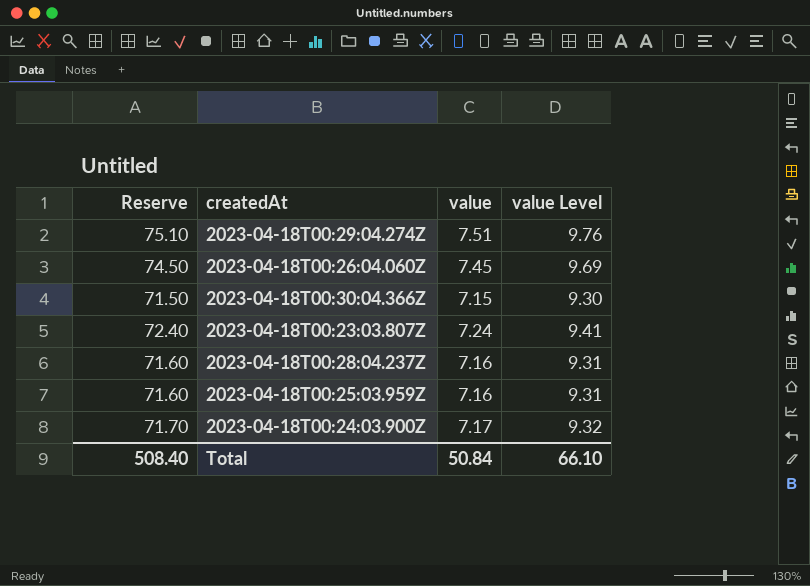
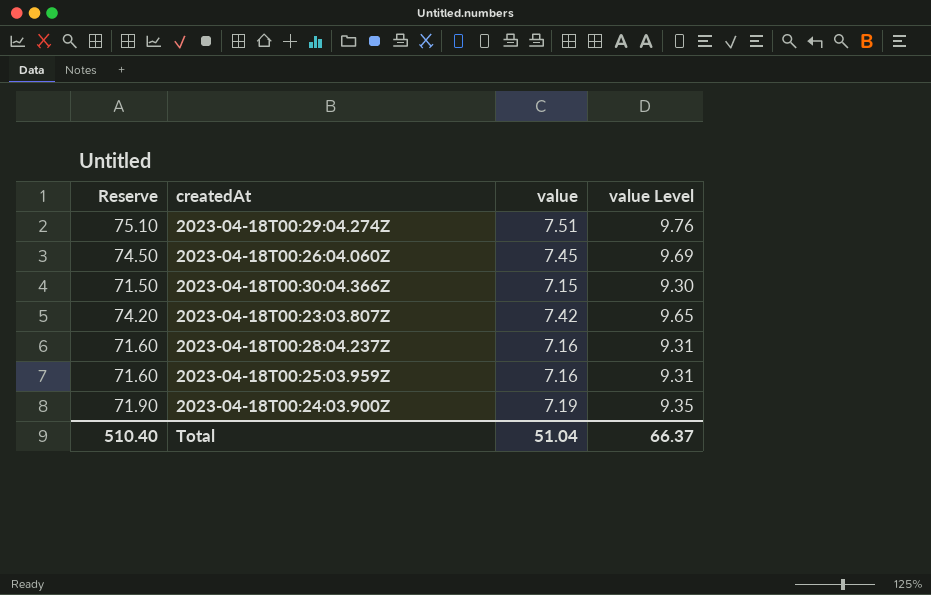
2023-04-18T00:23:03.807Z | Reserve: 72.40 -> 74.20
2023-04-18T00:23:03.807Z | value: 7.24 -> 7.42
2023-04-18T00:23:03.807Z | value Level: 9.41 -> 9.65
2023-04-18T00:24:03.900Z | Reserve: 71.70 -> 71.90
2023-04-18T00:24:03.900Z | value: 7.17 -> 7.19
2023-04-18T00:24:03.900Z | value Level: 9.32 -> 9.35
Total | Reserve: 508.40 -> 510.40
Total | value: 50.84 -> 51.04
Total | value Level: 66.10 -> 66.37

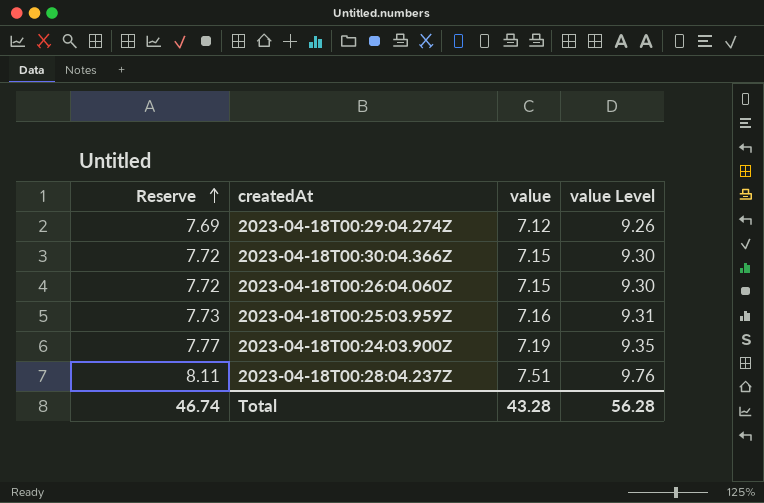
row order: none -> Reserve ascending
column Reserve | formula: [value] * 10 -> [value] * 1.08
row 2023-04-18T00:23:03.807Z: 74.20 | 7.42 | 9.65 -> none
2023-04-18T00:29:04.274Z | value: 7.51 -> 7.12
2023-04-18T00:29:04.274Z | value Level: 9.76 -> 9.26
2023-04-18T00:26:04.060Z | value: 7.45 -> 7.15
2023-04-18T00:26:04.060Z | value Level: 9.69 -> 9.30
2023-04-18T00:28:04.237Z | value: 7.16 -> 7.51
2023-04-18T00:28:04.237Z | value Level: 9.31 -> 9.76
Total | Reserve: 510.40 -> 46.74
Total | value: 51.04 -> 43.28
Total | value Level: 66.37 -> 56.28

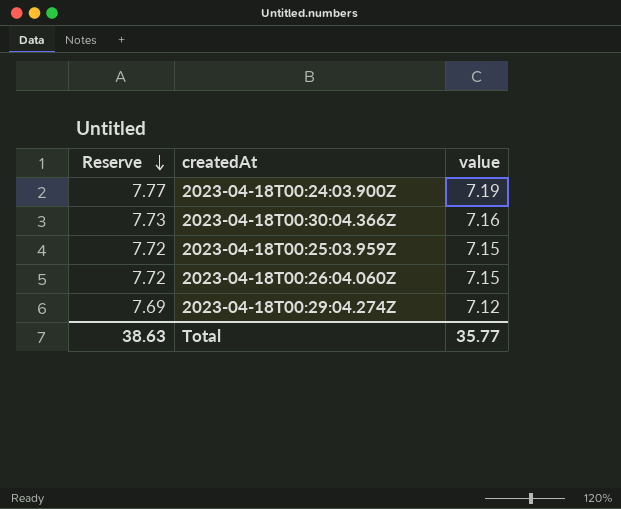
row order: Reserve ascending -> Reserve descending
column value Level | formula: [value] * 1.3 -> none
row 2023-04-18T00:28:04.237Z: 8.11 | 7.51 | 9.76 -> none
2023-04-18T00:30:04.366Z | Reserve: 7.72 -> 7.73
2023-04-18T00:30:04.366Z | value: 7.15 -> 7.16
2023-04-18T00:25:03.959Z | Reserve: 7.73 -> 7.72
2023-04-18T00:25:03.959Z | value: 7.16 -> 7.15
Total | Reserve: 46.74 -> 38.63
Total | value: 43.28 -> 35.77

